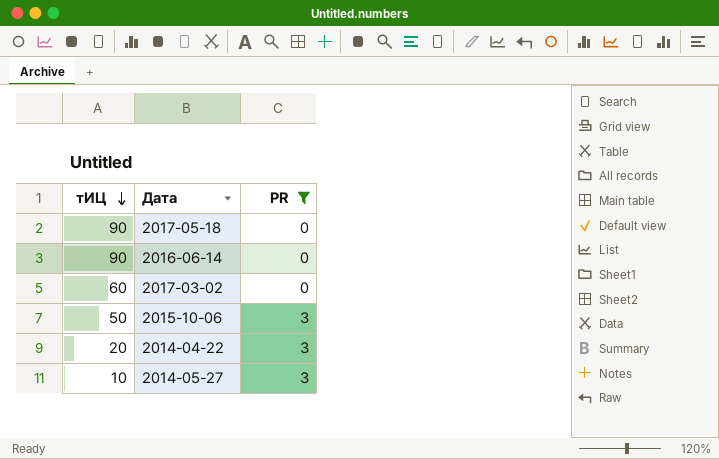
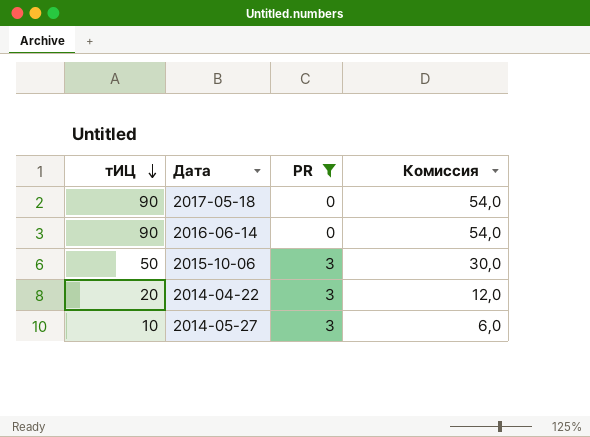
column Комиссия | formula: none -> [тИЦ] * 0,6
row 2017-03-02: 60 | 0 -> none

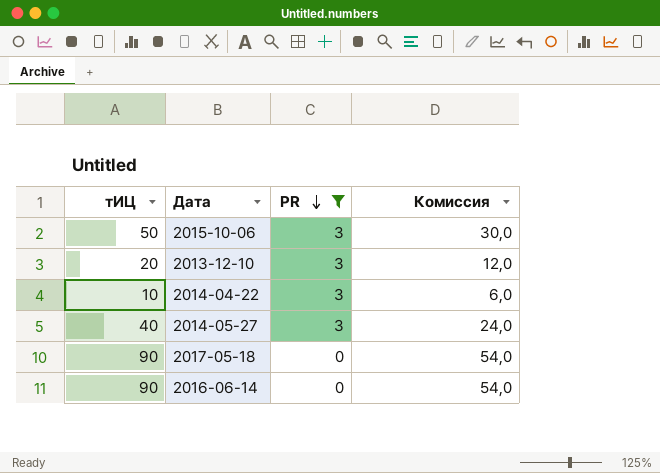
row order: тИЦ descending -> PR descending
row 2013-12-10: none -> 20 | 3 | 12,0
2014-04-22 | тИЦ: 20 -> 10
2014-04-22 | Комиссия: 12,0 -> 6,0
2014-05-27 | тИЦ: 10 -> 40
2014-05-27 | Комиссия: 6,0 -> 24,0

